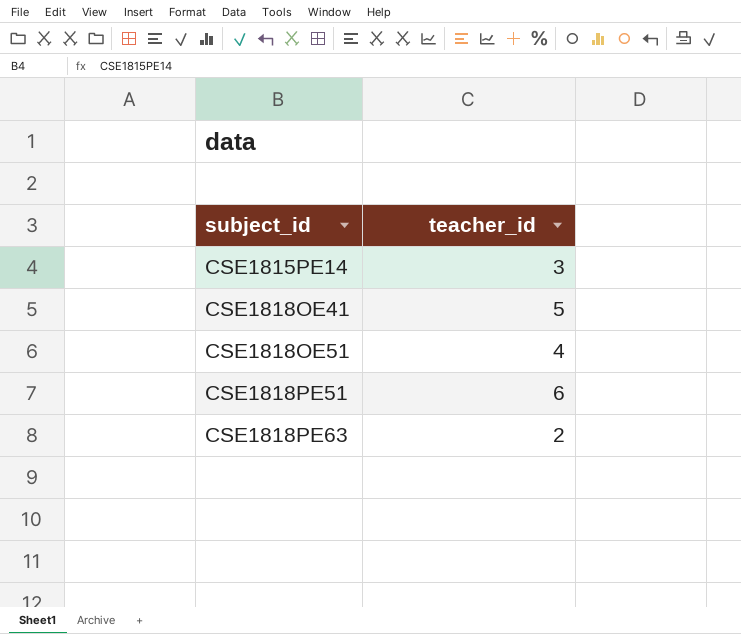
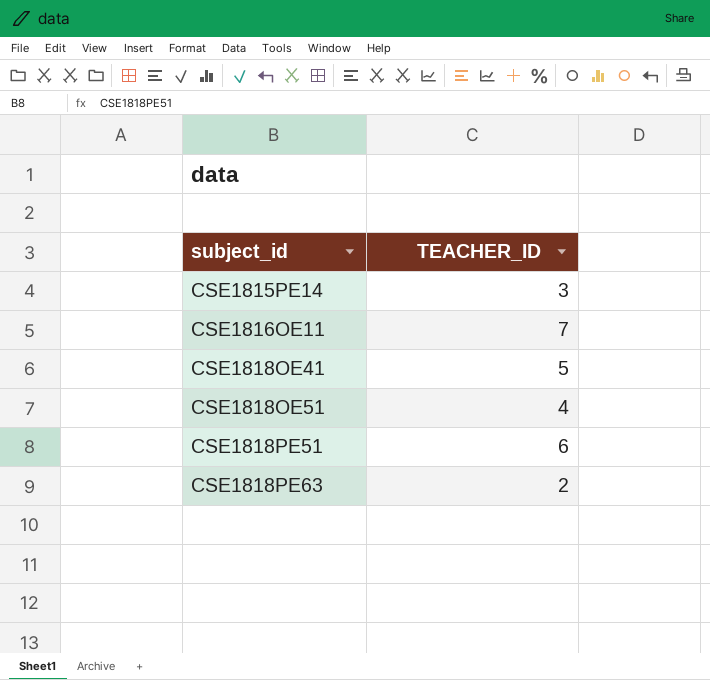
column name: teacher_id -> TEACHER_ID
row CSE1816OE11: none -> 7

